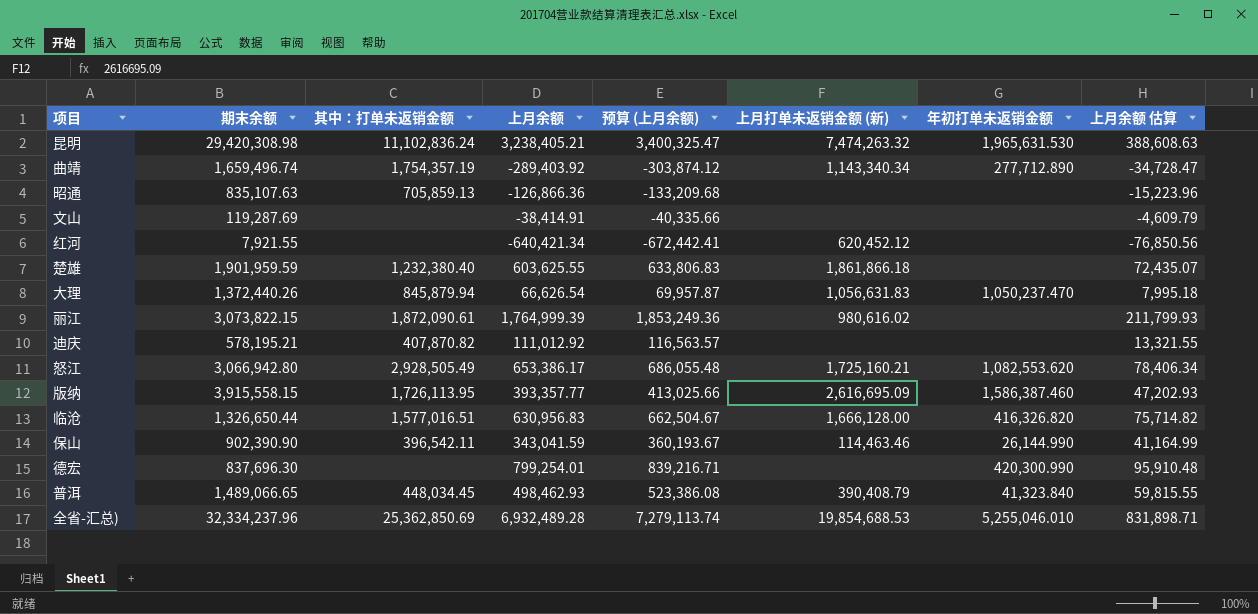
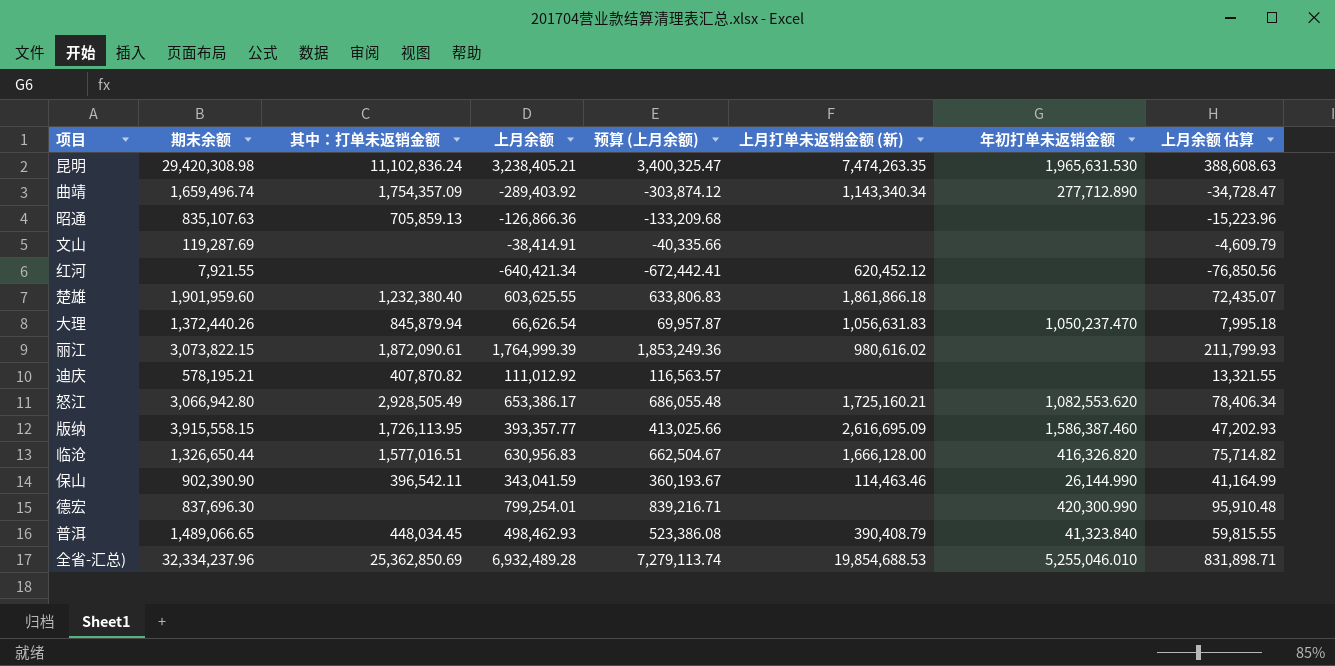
昆明 | 上月打单未返销金额 (新): 7,474,263.32 -> 7,474,263.35
曲靖 | 其中：打单未返销金额: 1,754,357.19 -> 1,754,357.09
楚雄 | 期末余额: 1,901,959.59 -> 1,901,959.60

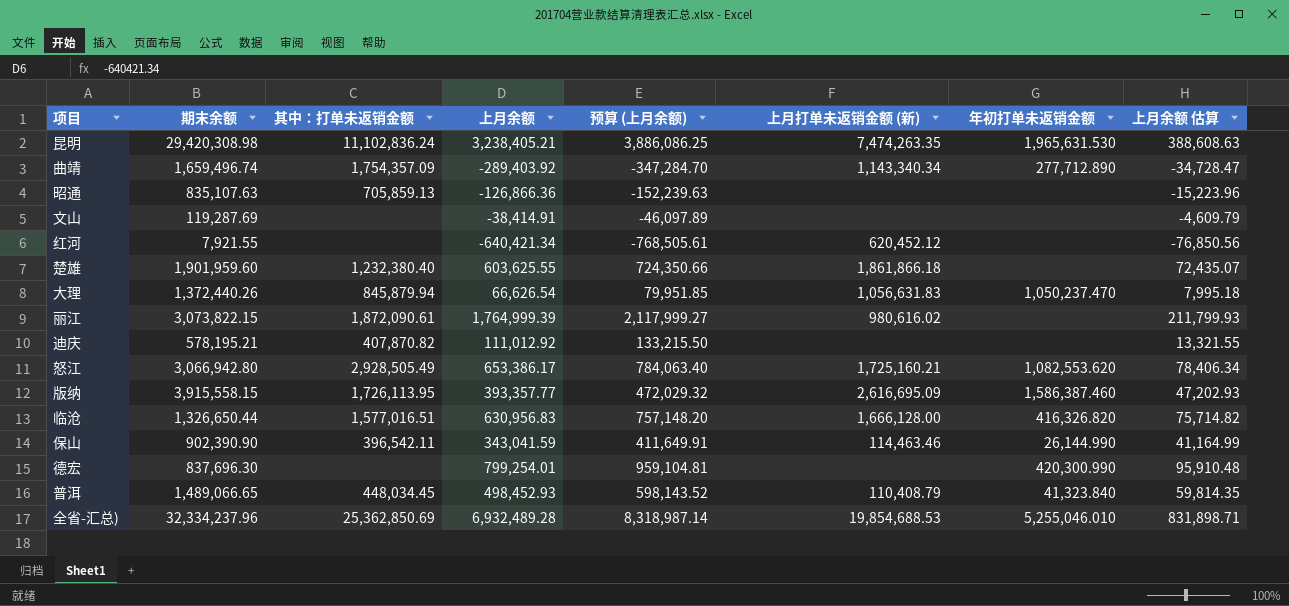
column 预算 (上月余额) | formula: [上月余额] * 1.05 -> [上月余额] * 1.2
普洱 | 上月余额: 498,462.93 -> 498,452.93
普洱 | 上月打单未返销金额 (新): 390,408.79 -> 110,408.79
普洱 | 上月余额 估算: 59,815.55 -> 59,814.35

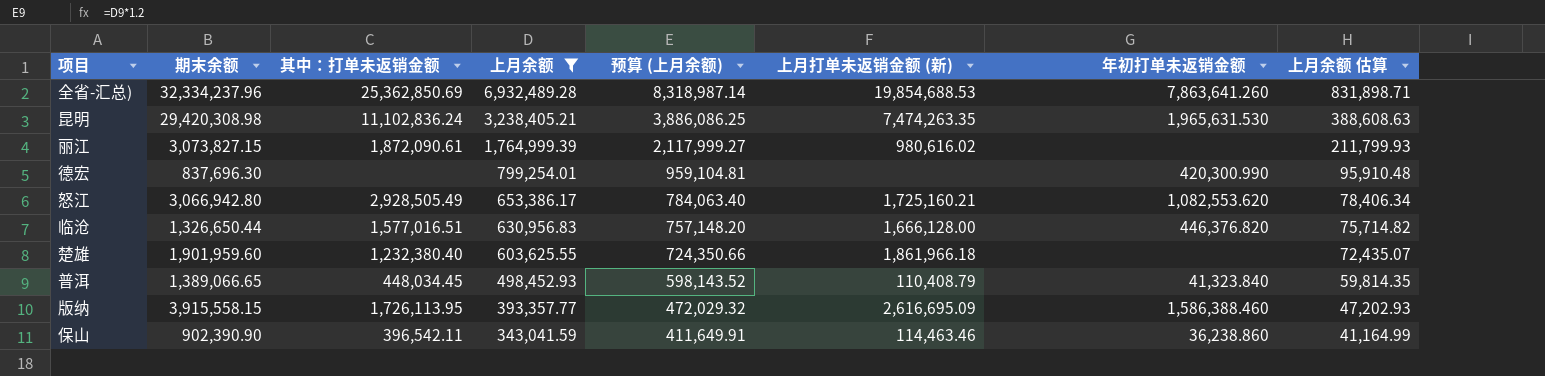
filter: none -> 上月余额 >= 343,041.59
row order: none -> 上月余额 descending
全省-汇总) | 年初打单未返销金额: 5,255,046.010 -> 7,863,641.260
丽江 | 期末余额: 3,073,822.15 -> 3,073,827.15
临沧 | 年初打单未返销金额: 416,326.820 -> 446,376.820
楚雄 | 上月打单未返销金额 (新): 1,861,866.18 -> 1,861,966.18
普洱 | 期末余额: 1,489,066.65 -> 1,389,066.65
版纳 | 年初打单未返销金额: 1,586,387.460 -> 1,586,388.460
保山 | 年初打单未返销金额: 26,144.990 -> 36,238.860

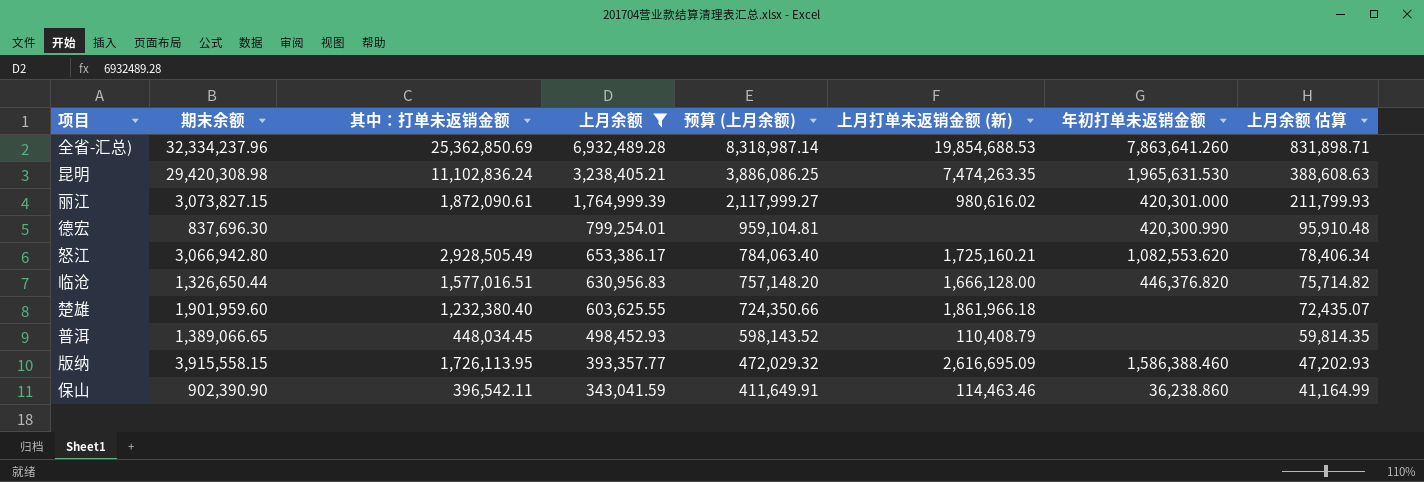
丽江 | 年初打单未返销金额: none -> 420,301.000
普洱 | 年初打单未返销金额: 41,323.840 -> none

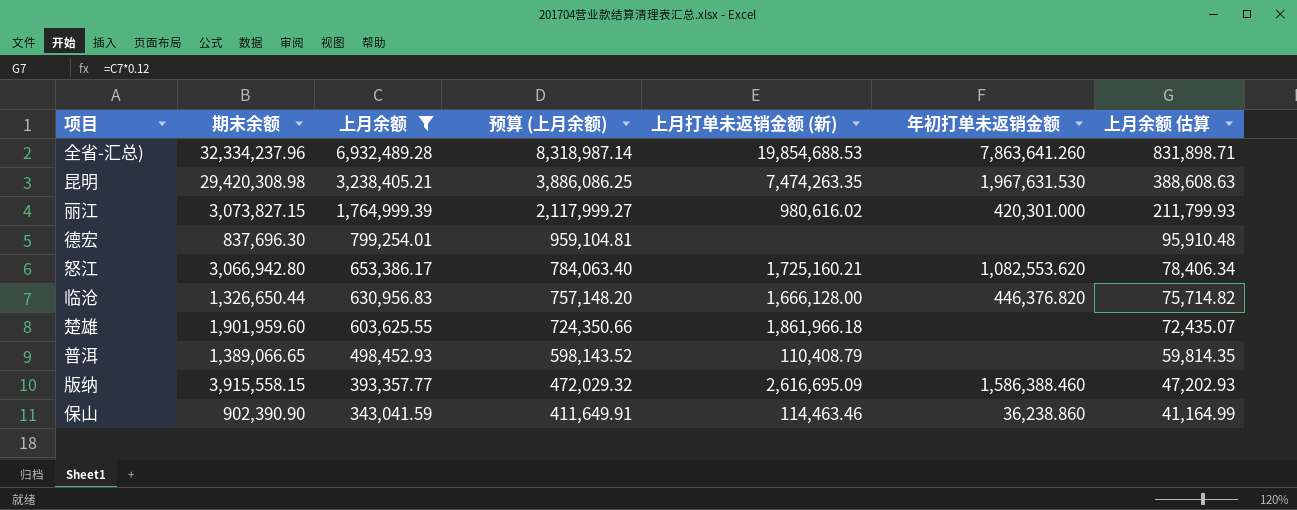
column 其中：打单未返销金额 | position: 3 -> none
昆明 | 年初打单未返销金额: 1,965,631.530 -> 1,967,631.530
德宏 | 年初打单未返销金额: 420,300.990 -> none

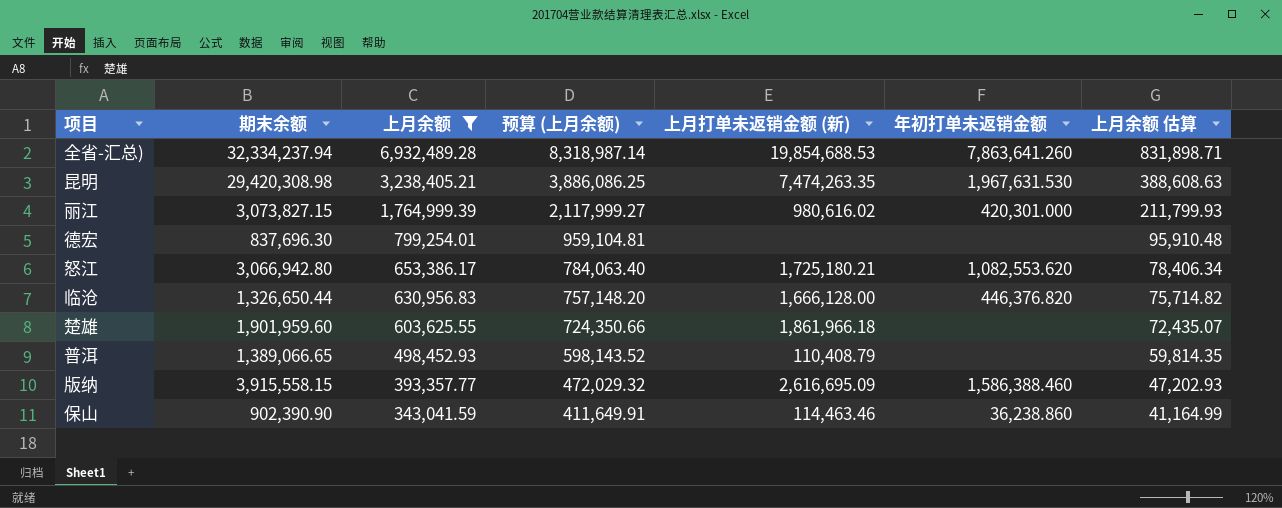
全省-汇总) | 期末余额: 32,334,237.96 -> 32,334,237.94
怒江 | 上月打单未返销金额 (新): 1,725,160.21 -> 1,725,180.21

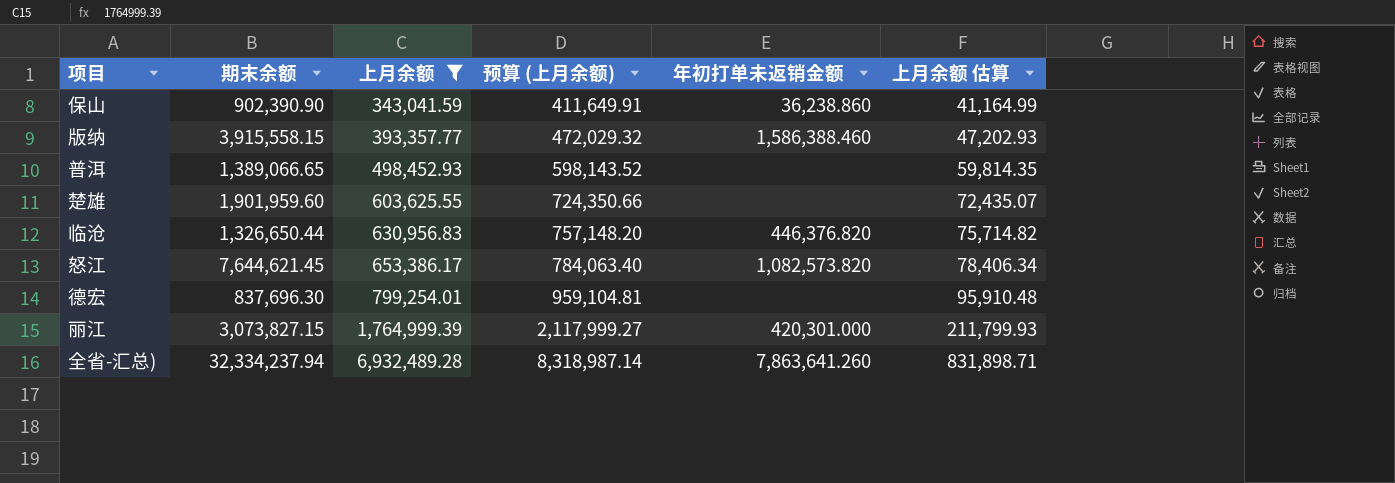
row order: 上月余额 descending -> 上月余额 ascending
column 上月打单未返销金额 (新) | position: 5 -> none
row 昆明: 29,420,308.98 | 3,238,405.21 | 3,886,086.25 | 7,474,263.35 | 1,967,631.530 | 388,608.63 -> none
怒江 | 期末余额: 3,066,942.80 -> 7,644,621.45
怒江 | 年初打单未返销金额: 1,082,553.620 -> 1,082,573.820

